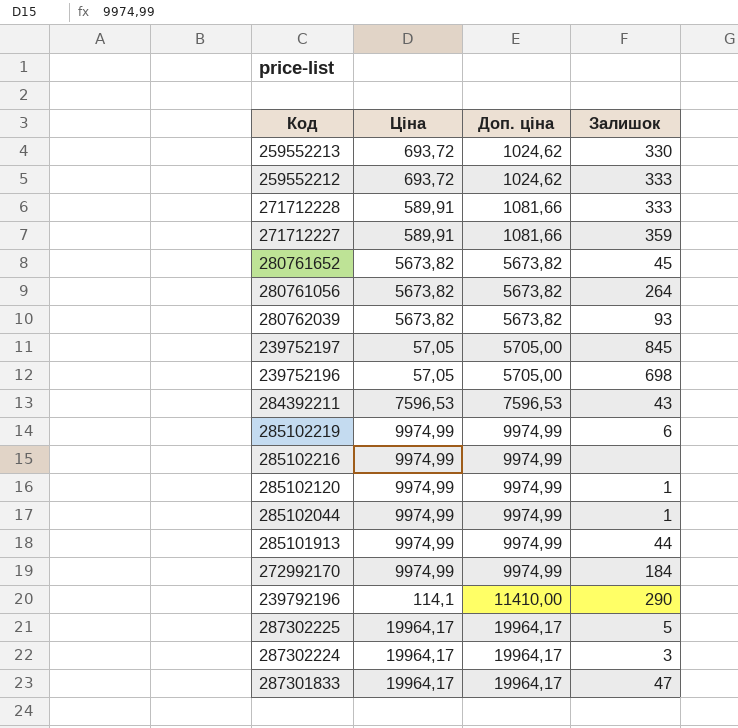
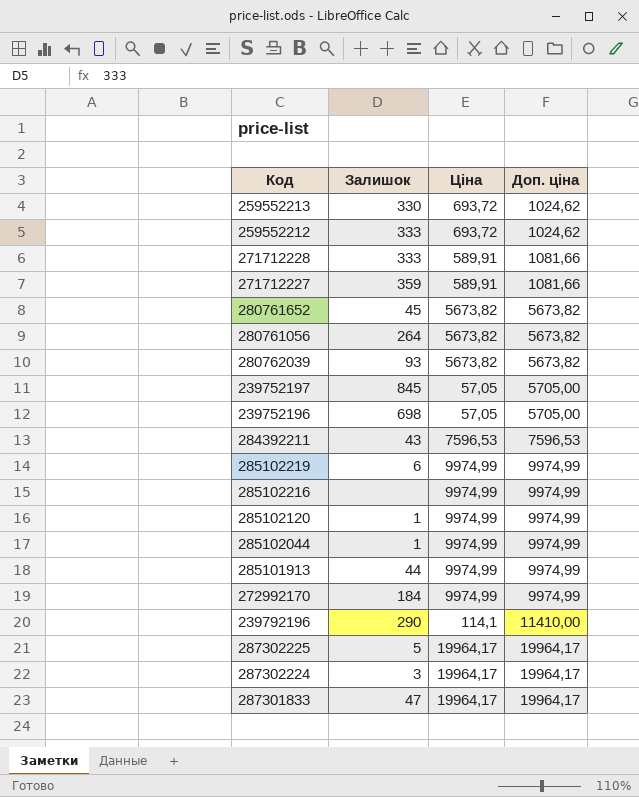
column Залишок | position: 4 -> 2

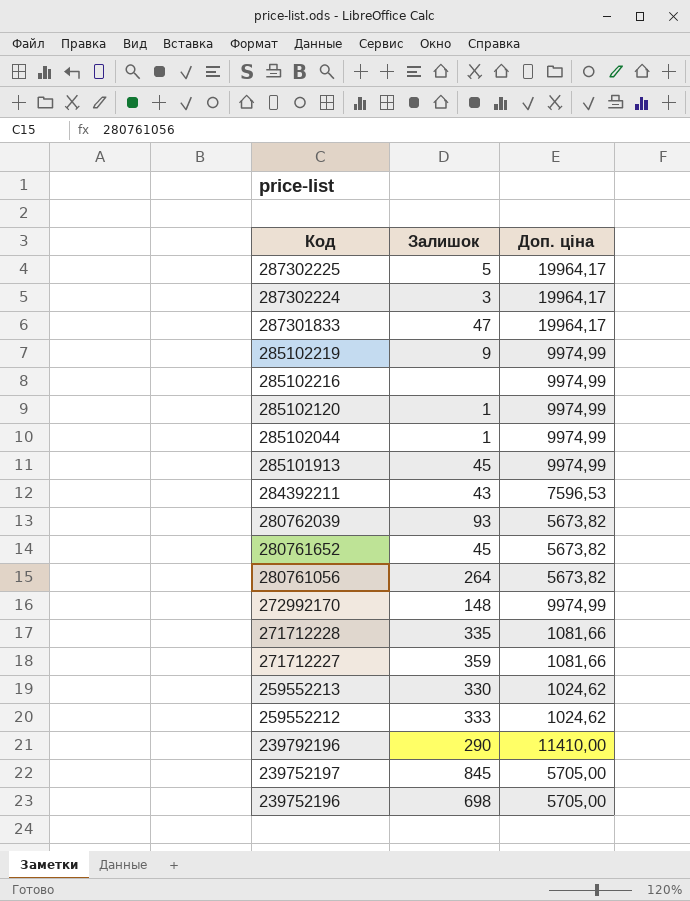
row order: Доп. ціна ascending -> Код descending
column Ціна | position: 3 -> none
285102219 | Залишок: 6 -> 9
285101913 | Залишок: 44 -> 45
272992170 | Залишок: 184 -> 148
271712228 | Залишок: 333 -> 335

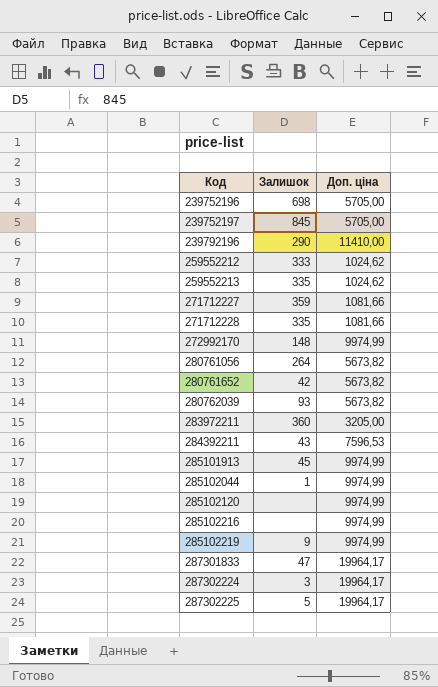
row order: Код descending -> Код ascending
259552213 | Залишок: 330 -> 335
280761652 | Залишок: 45 -> 42
row 283972211: none -> 360 | 3205,00
285102120 | Залишок: 1 -> none

